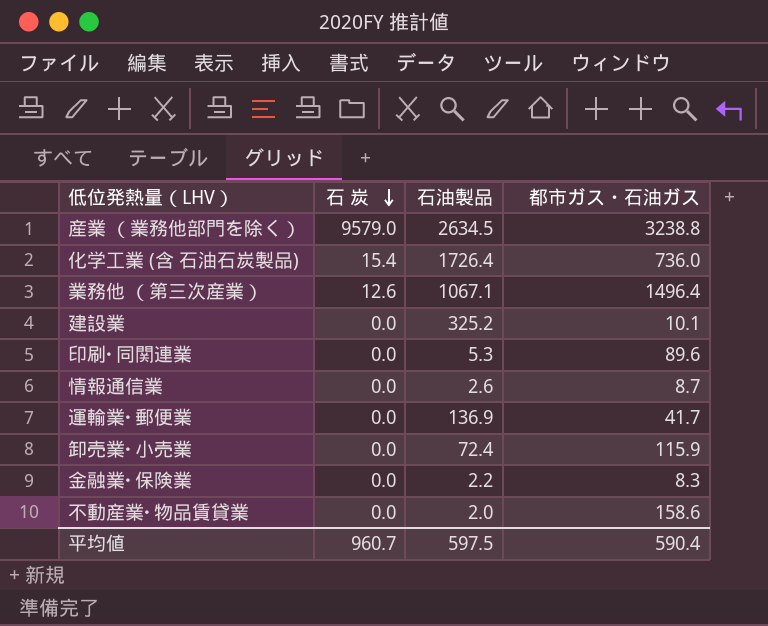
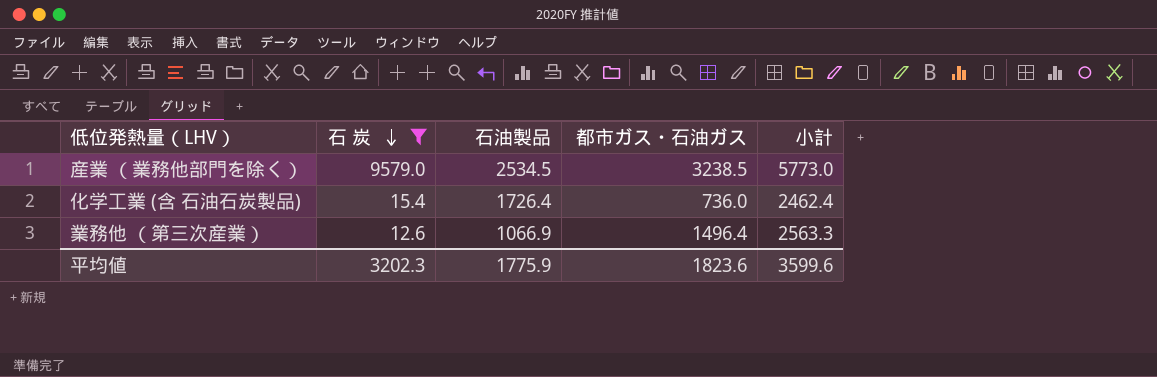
filter: none -> 石 炭 != 0.0
column 小計 | formula: none -> [石油製品] + [都市ガス・石油ガス]
産業 （業務他部門を除く） | 石油製品: 2634.5 -> 2534.5
産業 （業務他部門を除く） | 都市ガス・石油ガス: 3238.8 -> 3238.5
業務他 （第三次産業） | 石油製品: 1067.1 -> 1066.9
平均値 | 石 炭: 960.7 -> 3202.3
平均値 | 石油製品: 597.5 -> 1775.9
平均値 | 都市ガス・石油ガス: 590.4 -> 1823.6

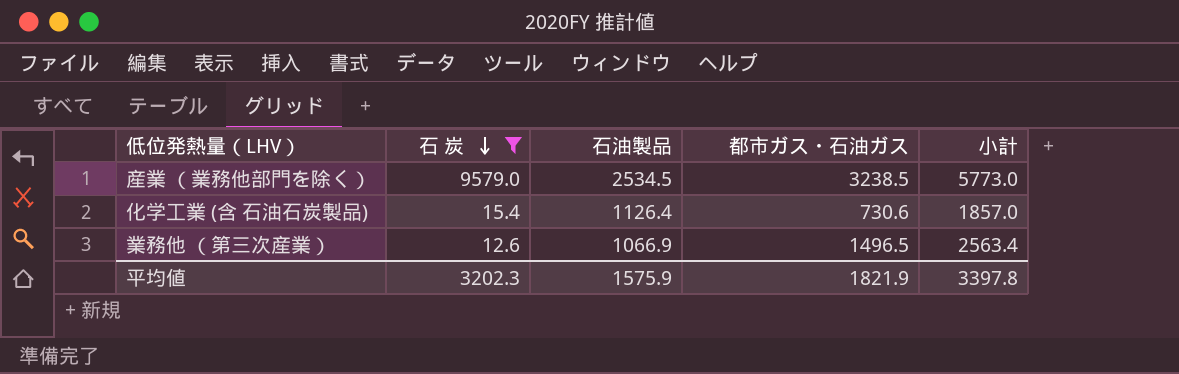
化学工業 (含 石油石炭製品) | 石油製品: 1726.4 -> 1126.4
化学工業 (含 石油石炭製品) | 都市ガス・石油ガス: 736.0 -> 730.6
化学工業 (含 石油石炭製品) | 小計: 2462.4 -> 1857.0
業務他 （第三次産業） | 都市ガス・石油ガス: 1496.4 -> 1496.5
業務他 （第三次産業） | 小計: 2563.3 -> 2563.4
平均値 | 石油製品: 1775.9 -> 1575.9
平均値 | 都市ガス・石油ガス: 1823.6 -> 1821.9
平均値 | 小計: 3599.6 -> 3397.8

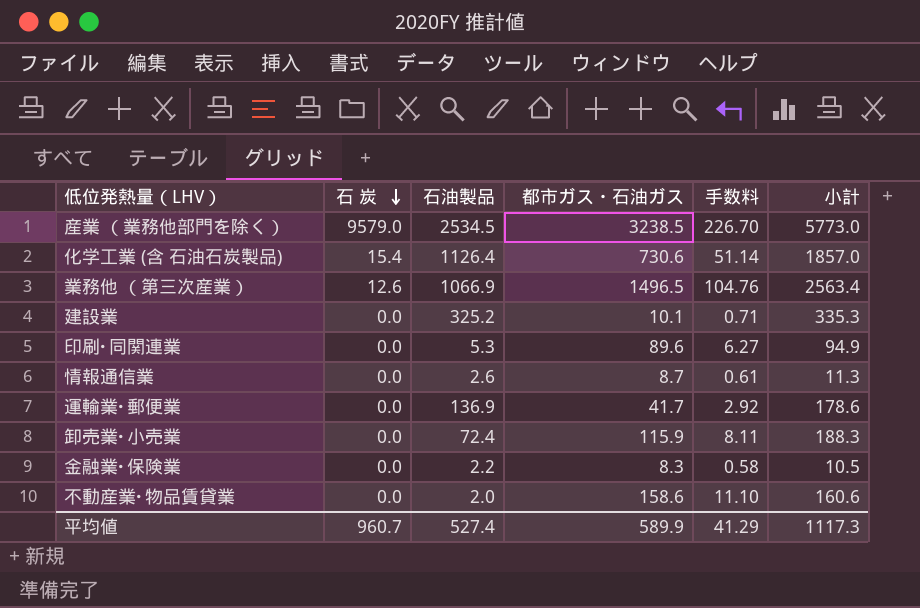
filter: 石 炭 != 0.0 -> none
column 手数料 | formula: none -> [都市ガス・石油ガス] * 0.07
平均値 | 石 炭: 3202.3 -> 960.7
平均値 | 石油製品: 1575.9 -> 527.4
平均値 | 都市ガス・石油ガス: 1821.9 -> 589.9
平均値 | 小計: 3397.8 -> 1117.3

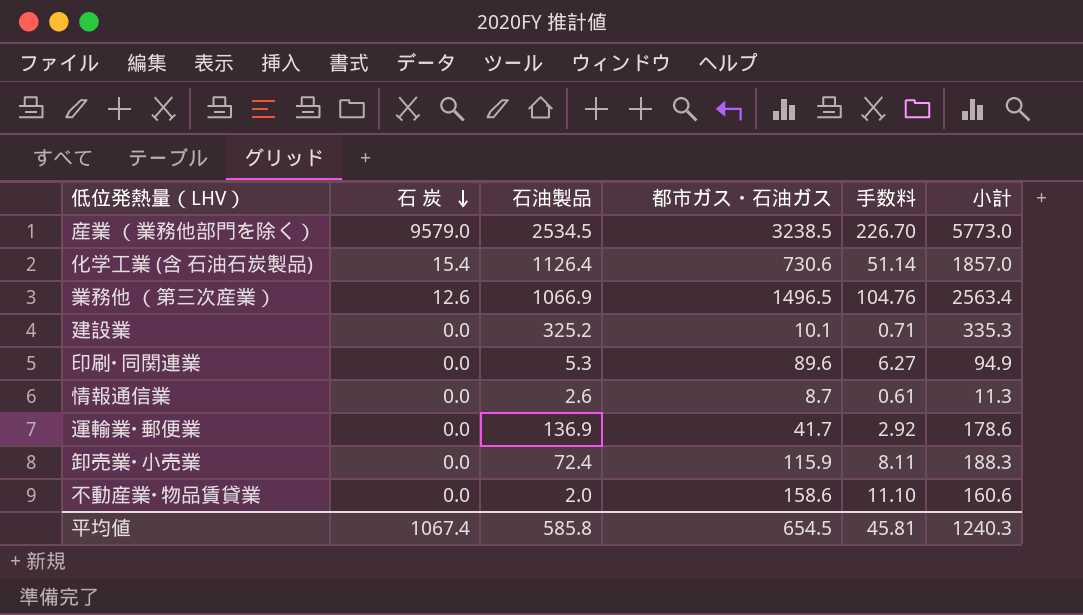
row 金融業･保険業: 0.0 | 2.2 | 8.3 | 0.58 | 10.5 -> none
平均値 | 石 炭: 960.7 -> 1067.4
平均値 | 石油製品: 527.4 -> 585.8
平均値 | 都市ガス・石油ガス: 589.9 -> 654.5
平均値 | 手数料: 41.29 -> 45.81
平均値 | 小計: 1117.3 -> 1240.3

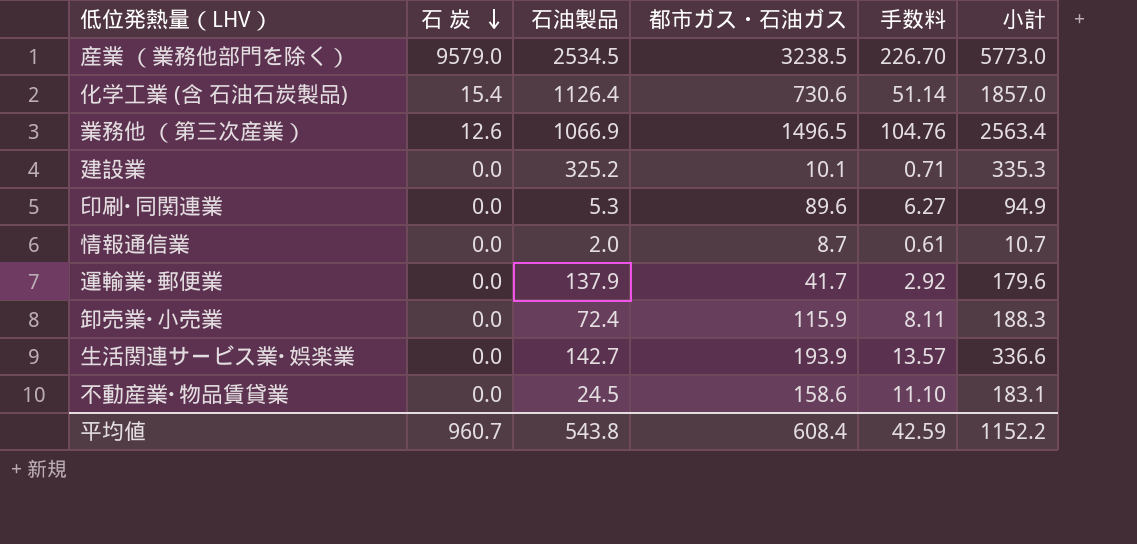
情報通信業 | 石油製品: 2.6 -> 2.0
情報通信業 | 小計: 11.3 -> 10.7
運輸業･郵便業 | 石油製品: 136.9 -> 137.9
運輸業･郵便業 | 小計: 178.6 -> 179.6
row 生活関連サービス業･娯楽業: none -> 0.0 | 142.7 | 193.9 | 13.57 | 336.6
不動産業･物品賃貸業 | 石油製品: 2.0 -> 24.5
不動産業･物品賃貸業 | 小計: 160.6 -> 183.1
平均値 | 石 炭: 1067.4 -> 960.7
平均値 | 石油製品: 585.8 -> 543.8
平均値 | 都市ガス・石油ガス: 654.5 -> 608.4
平均値 | 手数料: 45.81 -> 42.59
平均値 | 小計: 1240.3 -> 1152.2

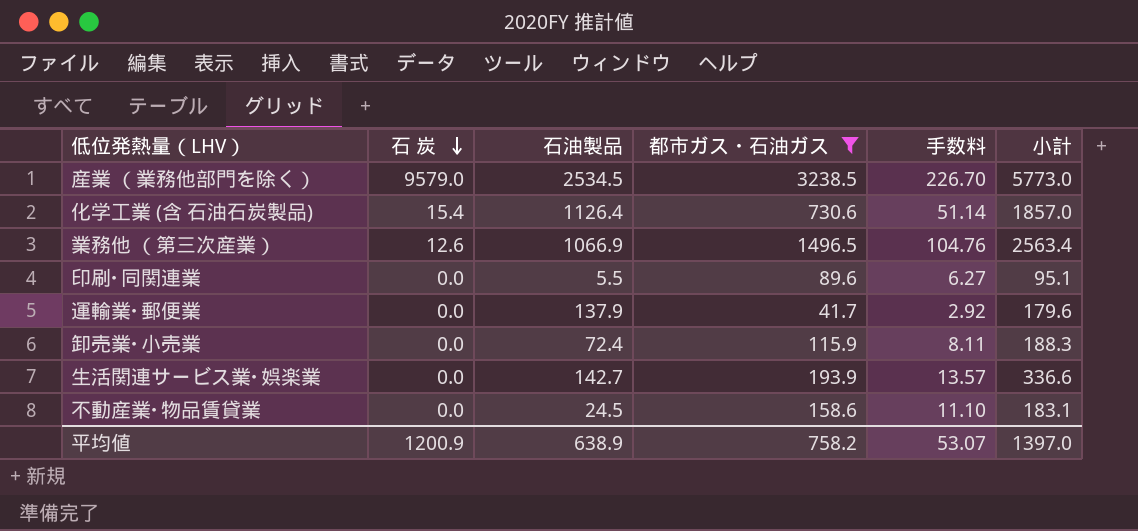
filter: none -> 都市ガス・石油ガス >= 41.7
印刷･同関連業 | 石油製品: 5.3 -> 5.5
印刷･同関連業 | 小計: 94.9 -> 95.1
平均値 | 石 炭: 960.7 -> 1200.9
平均値 | 石油製品: 543.8 -> 638.9
平均値 | 都市ガス・石油ガス: 608.4 -> 758.2
平均値 | 手数料: 42.59 -> 53.07
平均値 | 小計: 1152.2 -> 1397.0

